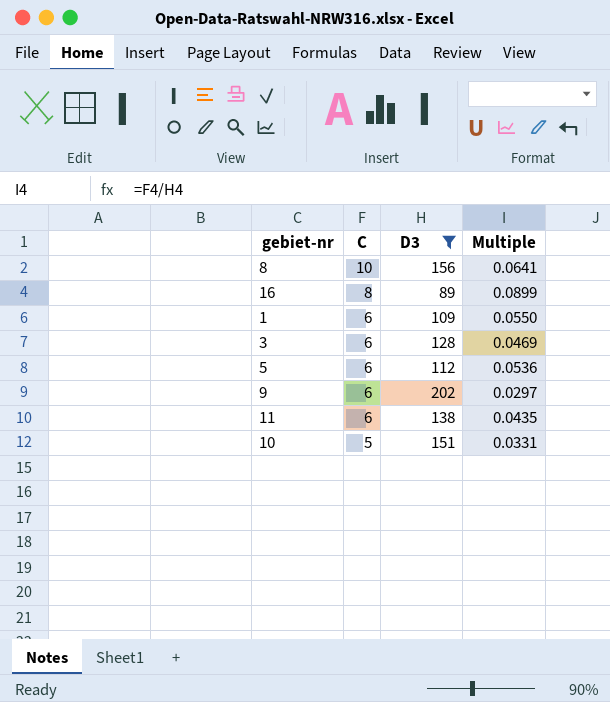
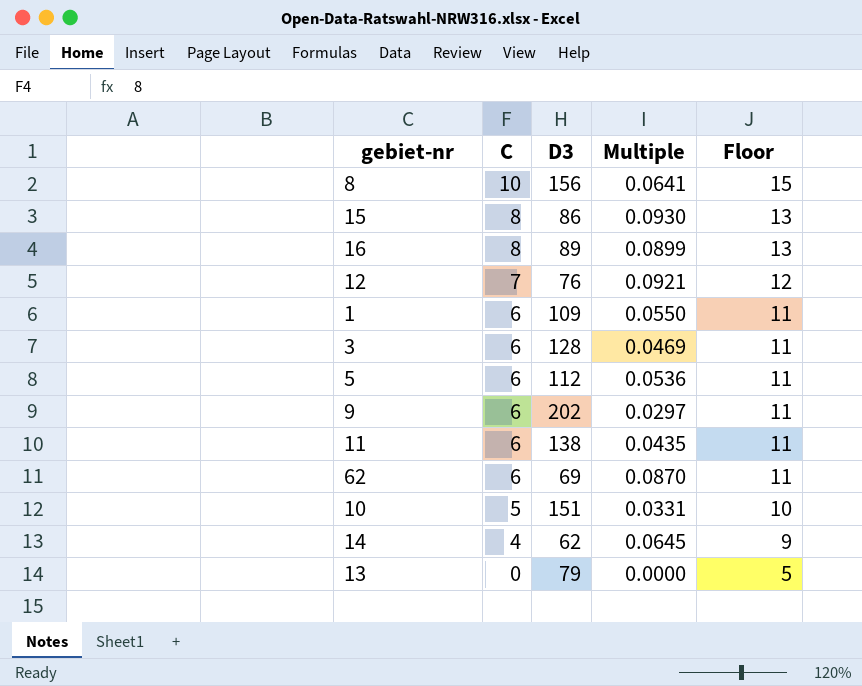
filter: D3 >= 89 -> none
column Floor | formula: none -> [C] + 5

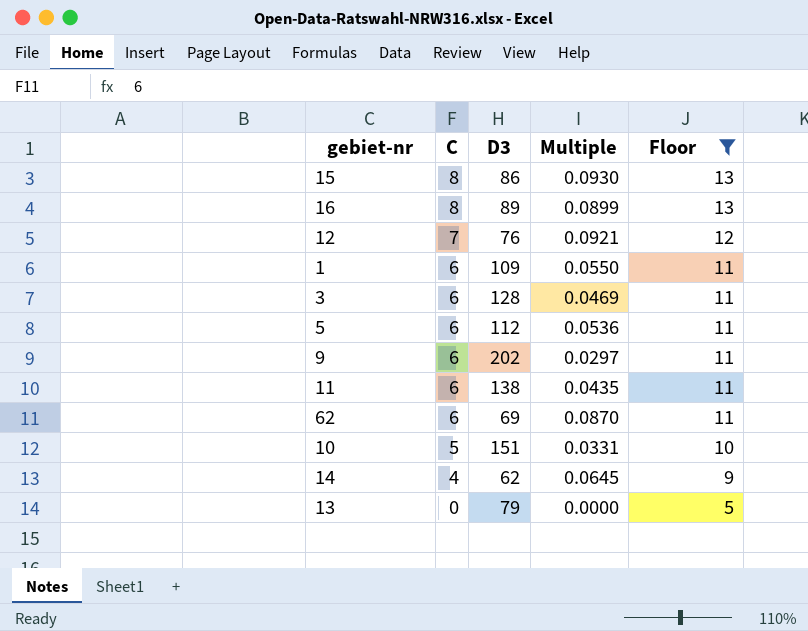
filter: none -> Floor != 15

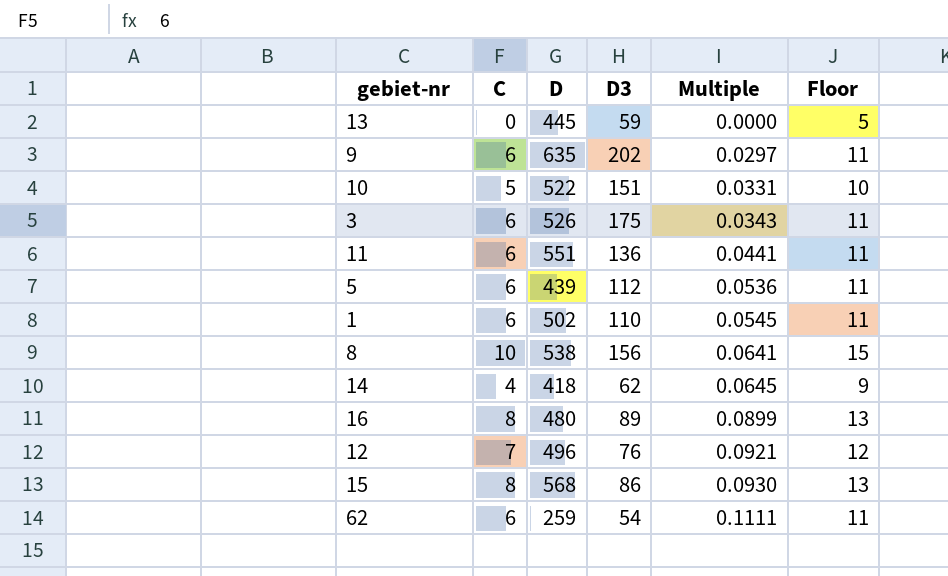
filter: Floor != 15 -> none
row order: C descending -> Multiple ascending
column D | position: none -> 3
13 | D3: 79 -> 59
3 | D3: 128 -> 175
3 | Multiple: 0.0469 -> 0.0343
11 | D3: 138 -> 136
11 | Multiple: 0.0435 -> 0.0441
1 | D3: 109 -> 110
1 | Multiple: 0.0550 -> 0.0545
62 | D3: 69 -> 54
62 | Multiple: 0.0870 -> 0.1111

